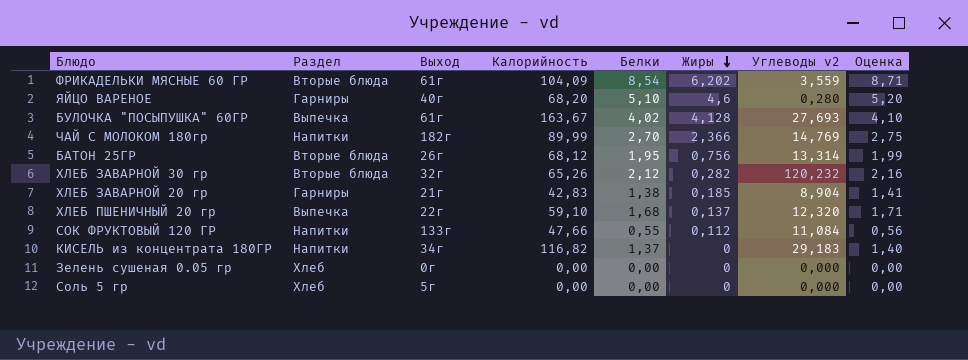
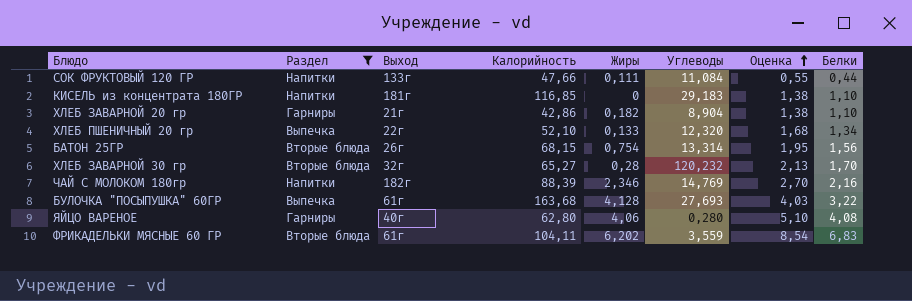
filter: none -> Раздел != Хлеб
row order: Жиры descending -> Оценка ascending
column name: Углеводы v2 -> Углеводы
column Оценка | formula: [Белки] * 1,02 -> [Белки] * 1,25
column Белки | position: 5 -> 8
СОК ФРУКТОВЫЙ 120 ГР | Жиры: 0,112 -> 0,111
СОК ФРУКТОВЫЙ 120 ГР | Белки: 0,55 -> 0,44
КИСЕЛЬ из концентрата 180ГР | Выход: 34г -> 181г
КИСЕЛЬ из концентрата 180ГР | Калорийность: 116,82 -> 116,85
КИСЕЛЬ из концентрата 180ГР | Белки: 1,37 -> 1,10
ХЛЕБ ЗАВАРНОЙ 20 гр | Калорийность: 42,83 -> 42,86
ХЛЕБ ЗАВАРНОЙ 20 гр | Жиры: 0,185 -> 0,182
ХЛЕБ ЗАВАРНОЙ 20 гр | Белки: 1,38 -> 1,10
ХЛЕБ ПШЕНИЧНЫЙ 20 гр | Калорийность: 59,10 -> 52,10
ХЛЕБ ПШЕНИЧНЫЙ 20 гр | Жиры: 0,137 -> 0,133
ХЛЕБ ПШЕНИЧНЫЙ 20 гр | Белки: 1,68 -> 1,34
БАТОН 25ГР | Калорийность: 68,12 -> 68,15
БАТОН 25ГР | Жиры: 0,756 -> 0,754
БАТОН 25ГР | Белки: 1,95 -> 1,56
ХЛЕБ ЗАВАРНОЙ 30 гр | Калорийность: 65,26 -> 65,27
ХЛЕБ ЗАВАРНОЙ 30 гр | Жиры: 0,282 -> 0,28
ХЛЕБ ЗАВАРНОЙ 30 гр | Белки: 2,12 -> 1,70
ЧАЙ С МОЛОКОМ 180гр | Калорийность: 89,99 -> 88,39
ЧАЙ С МОЛОКОМ 180гр | Жиры: 2,366 -> 2,346
ЧАЙ С МОЛОКОМ 180гр | Белки: 2,70 -> 2,16
БУЛОЧКА "ПОСЫПУШКА" 60ГР | Калорийность: 163,67 -> 163,68
БУЛОЧКА "ПОСЫПУШКА" 60ГР | Белки: 4,02 -> 3,22
ЯЙЦО ВАРЕНОЕ | Калорийность: 68,20 -> 62,80
ЯЙЦО ВАРЕНОЕ | Жиры: 4,6 -> 4,06
ЯЙЦО ВАРЕНОЕ | Белки: 5,10 -> 4,08
ФРИКАДЕЛЬКИ МЯСНЫЕ 60 ГР | Калорийность: 104,09 -> 104,11
ФРИКАДЕЛЬКИ МЯСНЫЕ 60 ГР | Белки: 8,54 -> 6,83

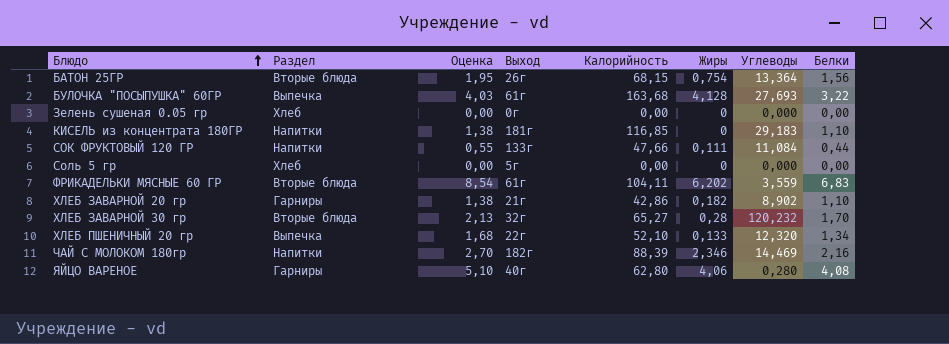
filter: Раздел != Хлеб -> none
row order: Оценка ascending -> Блюдо ascending
column Оценка | position: 7 -> 3
БАТОН 25ГР | Углеводы: 13,314 -> 13,364
ХЛЕБ ЗАВАРНОЙ 20 гр | Углеводы: 8,904 -> 8,902
ЧАЙ С МОЛОКОМ 180гр | Углеводы: 14,769 -> 14,469

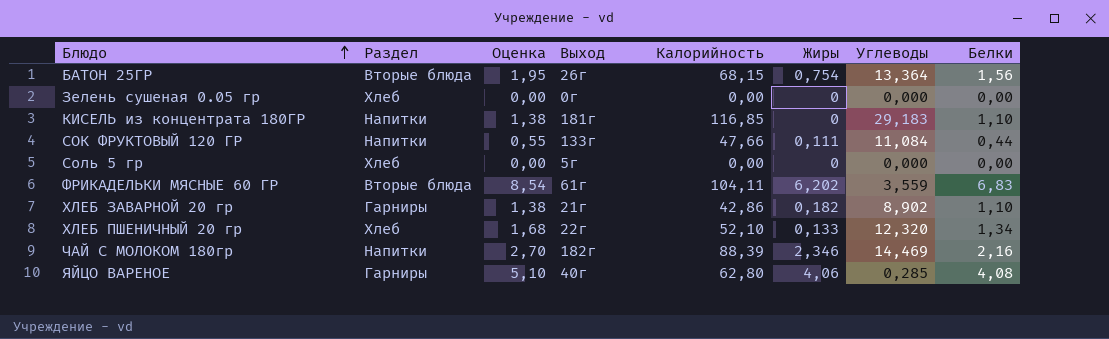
row БУЛОЧКА "ПОСЫПУШКА" 60ГР: Выпечка | 4,03 | 61г | 163,68 | 4,128 | 27,693 | 3,22 -> none
row ХЛЕБ ЗАВАРНОЙ 30 гр: Вторые блюда | 2,13 | 32г | 65,27 | 0,28 | 120,232 | 1,70 -> none
ХЛЕБ ПШЕНИЧНЫЙ 20 гр | Раздел: Выпечка -> Хлеб
ЯЙЦО ВАРЕНОЕ | Углеводы: 0,280 -> 0,285

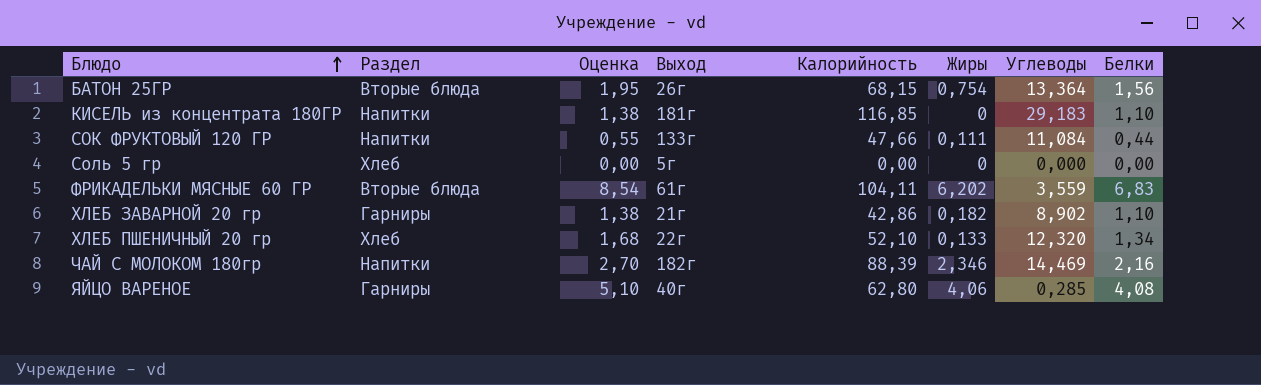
row Зелень сушеная 0.05 гр: Хлеб | 0,00 | 0г | 0,00 | 0 | 0,000 | 0,00 -> none

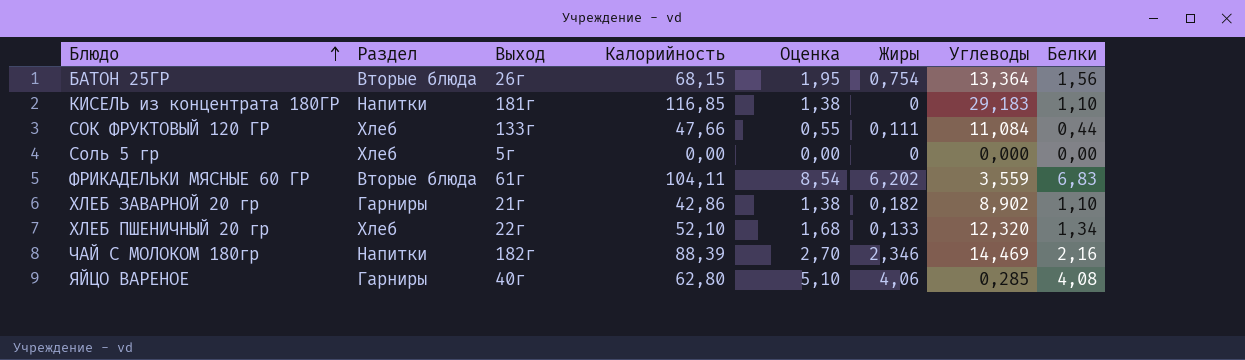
column Оценка | position: 3 -> 5
СОК ФРУКТОВЫЙ 120 ГР | Раздел: Напитки -> Хлеб

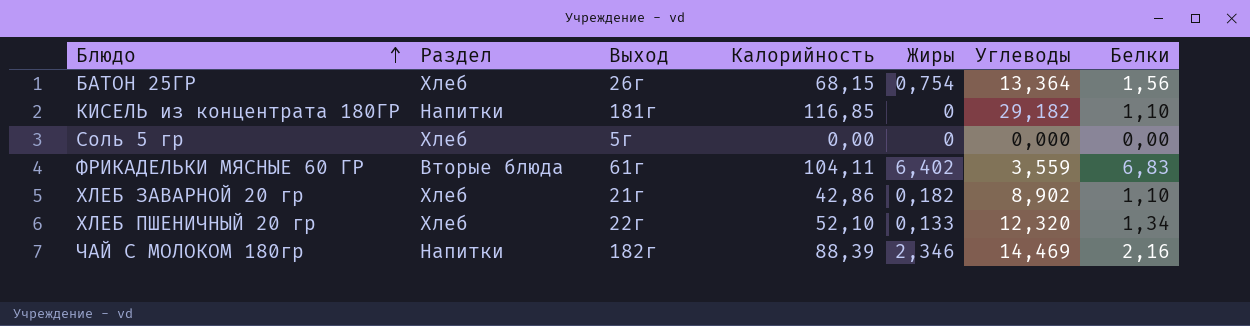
column Оценка | formula: [Белки] * 1,25 -> none
row СОК ФРУКТОВЫЙ 120 ГР: Хлеб | 133г | 47,66 | 0,55 | 0,111 | 11,084 | 0,44 -> none
row ЯЙЦО ВАРЕНОЕ: Гарниры | 40г | 62,80 | 5,10 | 4,06 | 0,285 | 4,08 -> none
БАТОН 25ГР | Раздел: Вторые блюда -> Хлеб
КИСЕЛЬ из концентрата 180ГР | Углеводы: 29,183 -> 29,182
ФРИКАДЕЛЬКИ МЯСНЫЕ 60 ГР | Жиры: 6,202 -> 6,402
ХЛЕБ ЗАВАРНОЙ 20 гр | Раздел: Гарниры -> Хлеб

